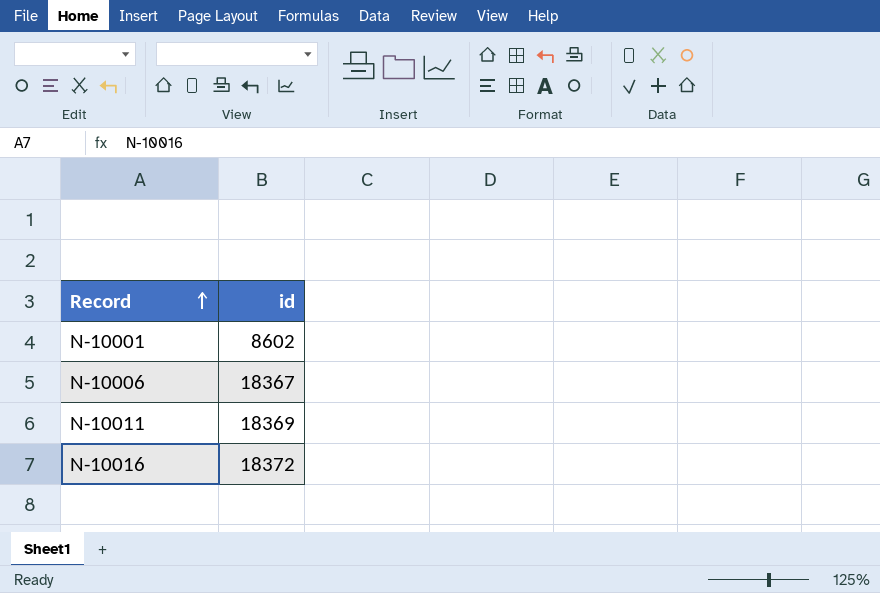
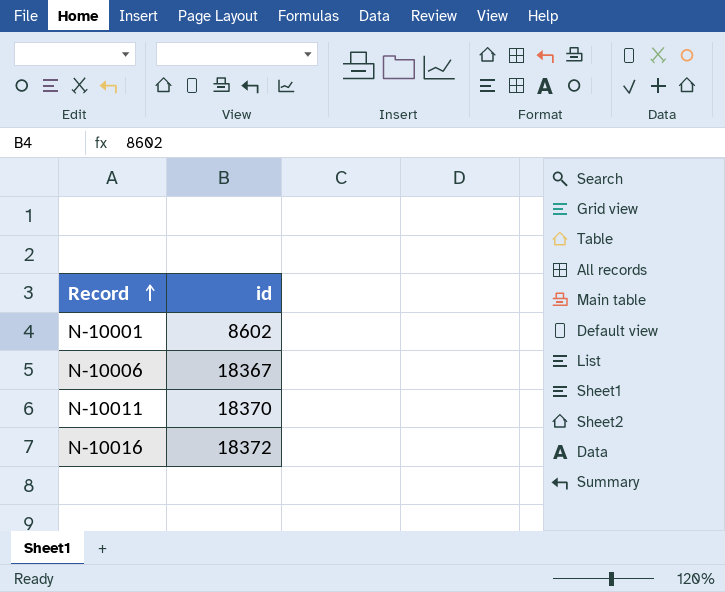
N-10011 | id: 18369 -> 18370

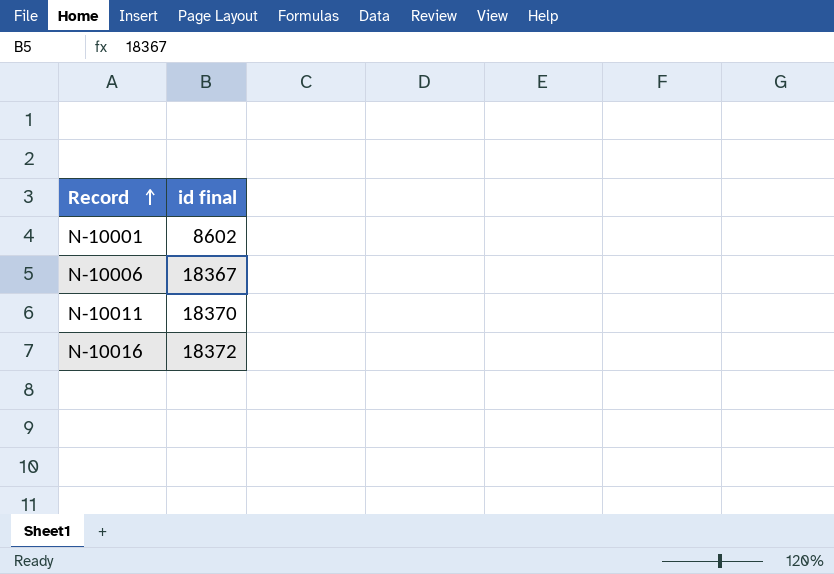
column name: id -> id final

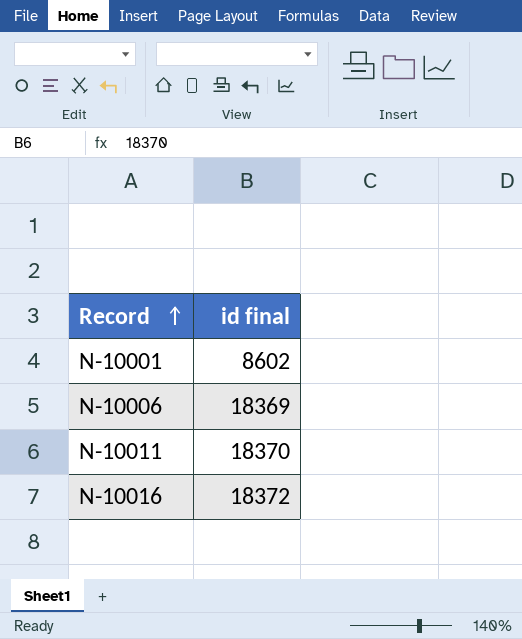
N-10006 | id final: 18367 -> 18369

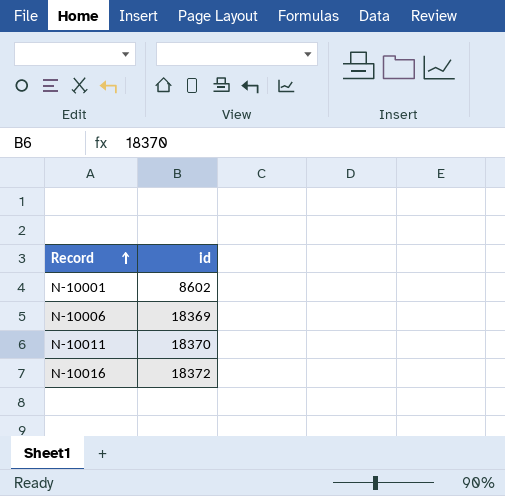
column name: id final -> id

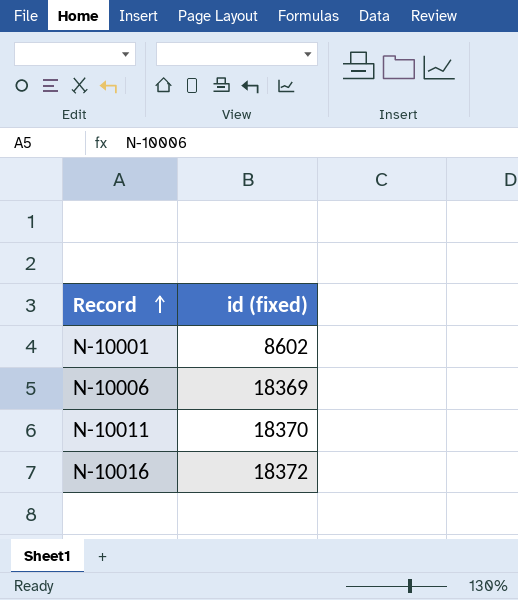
column name: id -> id (fixed)

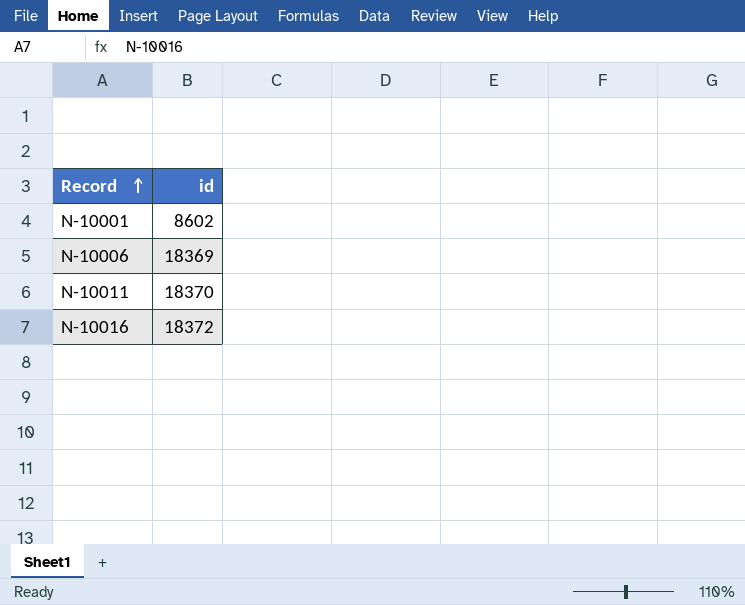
column name: id (fixed) -> id

